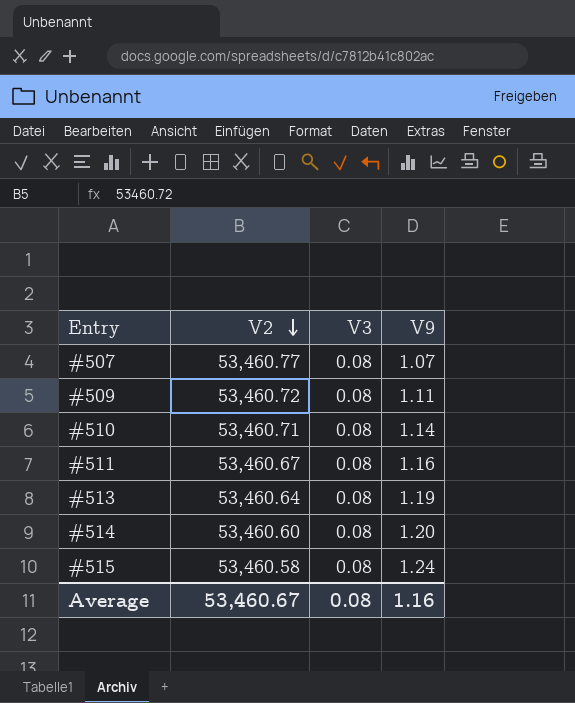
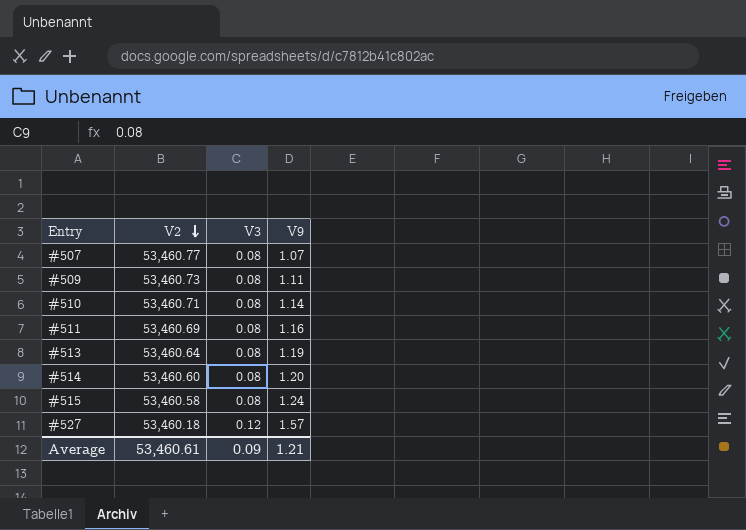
#509 | V2: 53,460.72 -> 53,460.73
#511 | V2: 53,460.67 -> 53,460.69
row #527: none -> 53,460.18 | 0.12 | 1.57
Average | V2: 53,460.67 -> 53,460.61
Average | V3: 0.08 -> 0.09
Average | V9: 1.16 -> 1.21

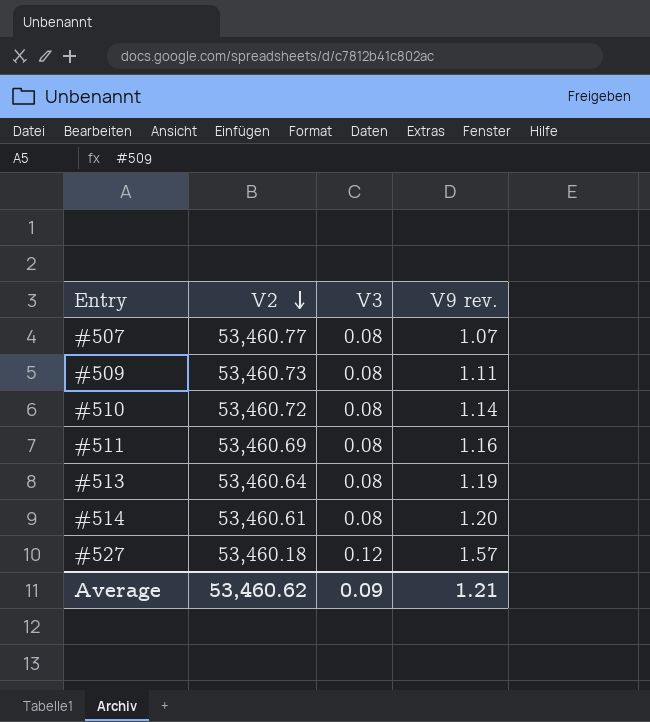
column name: V9 -> V9 rev.
row #515: 53,460.58 | 0.08 | 1.24 -> none
#510 | V2: 53,460.71 -> 53,460.72
#514 | V2: 53,460.60 -> 53,460.61
Average | V2: 53,460.61 -> 53,460.62

